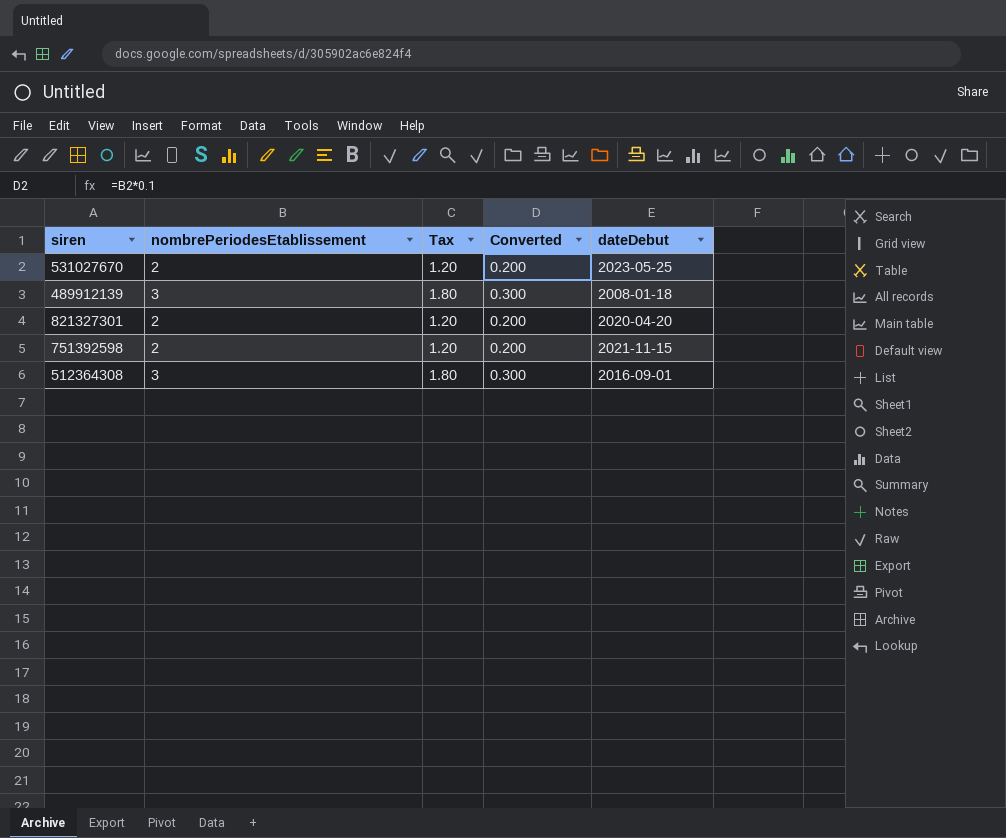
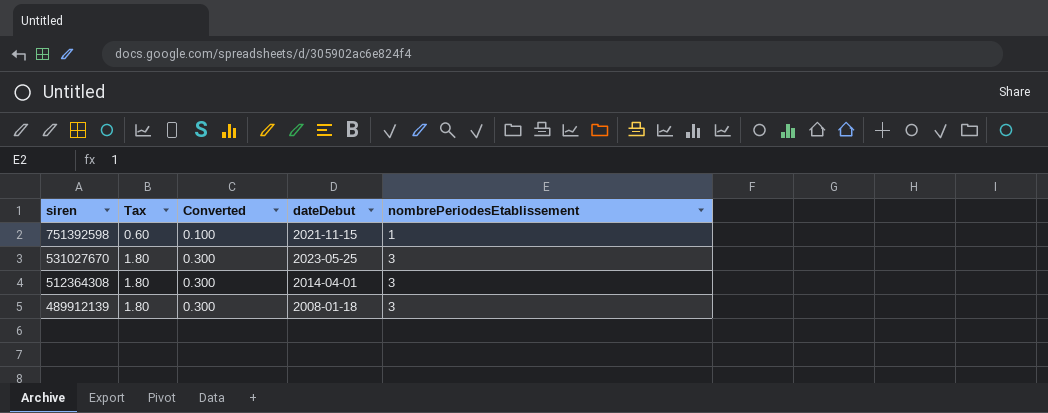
row order: none -> siren descending
column nombrePeriodesEtablissement | position: 2 -> 5
row 821327301: 2 | 1.20 | 0.200 | 2020-04-20 -> none
751392598 | Tax: 1.20 -> 0.60
751392598 | Converted: 0.200 -> 0.100
751392598 | nombrePeriodesEtablissement: 2 -> 1
531027670 | Tax: 1.20 -> 1.80
531027670 | Converted: 0.200 -> 0.300
531027670 | nombrePeriodesEtablissement: 2 -> 3
512364308 | dateDebut: 2016-09-01 -> 2014-04-01

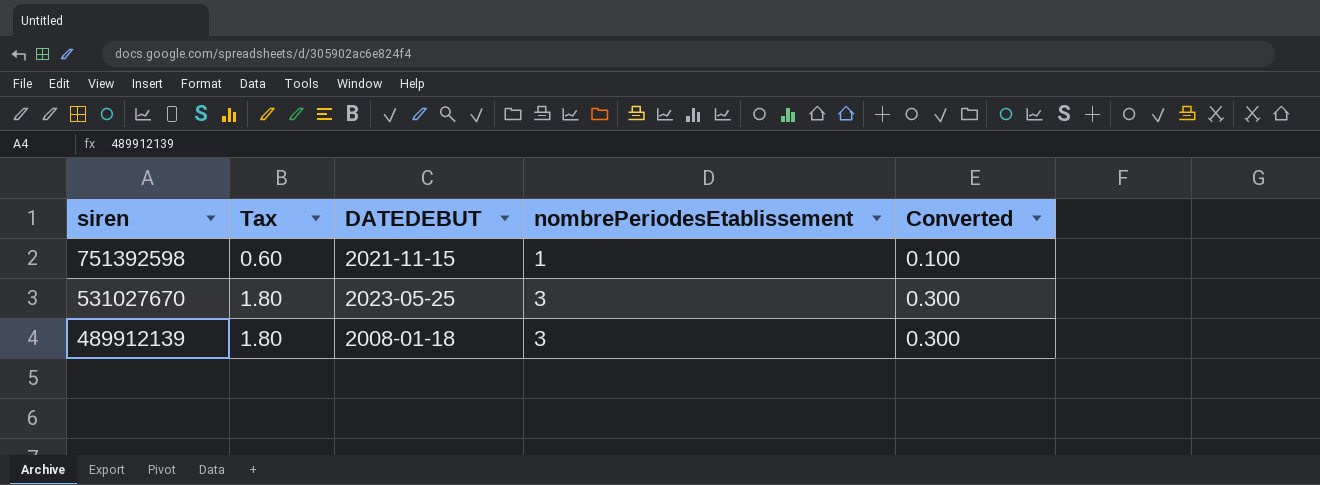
column name: dateDebut -> DATEDEBUT
column Converted | position: 3 -> 5
row 512364308: 1.80 | 0.300 | 2014-04-01 | 3 -> none

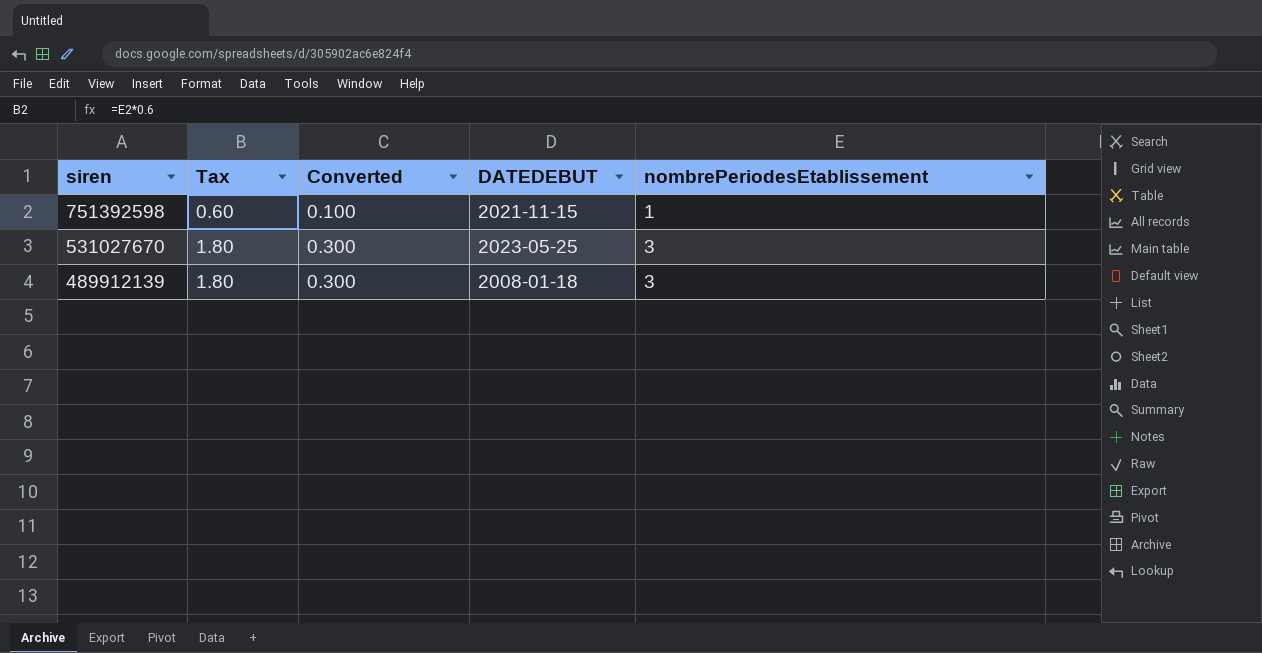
column Converted | position: 5 -> 3

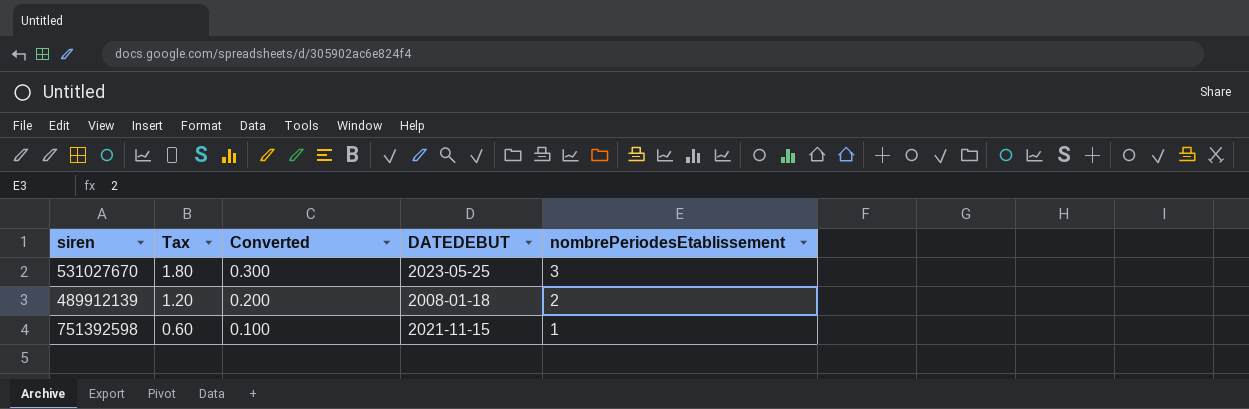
row order: siren descending -> Tax descending
489912139 | Tax: 1.80 -> 1.20
489912139 | Converted: 0.300 -> 0.200
489912139 | nombrePeriodesEtablissement: 3 -> 2

